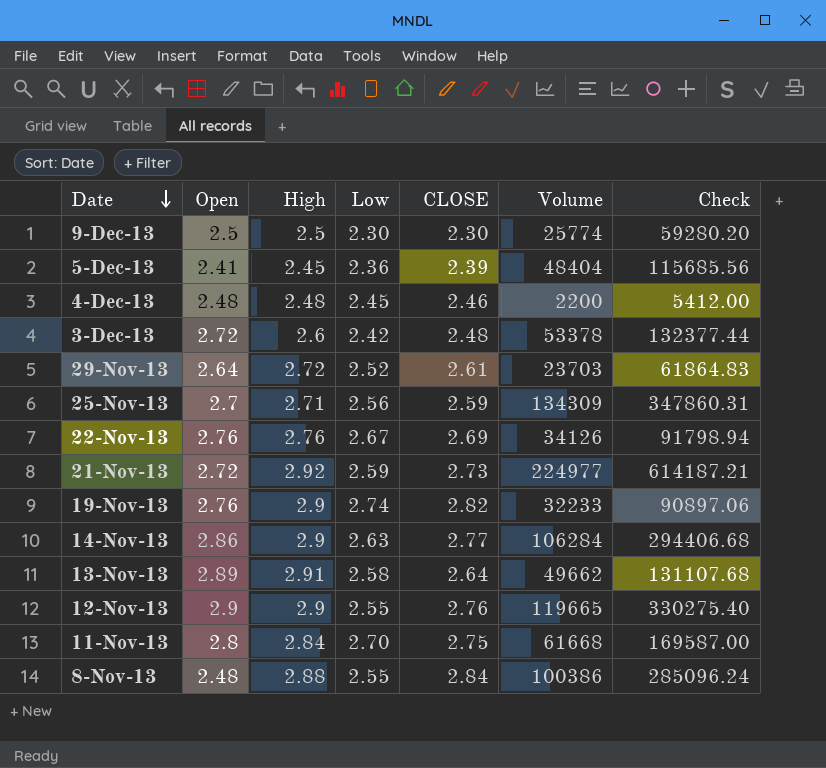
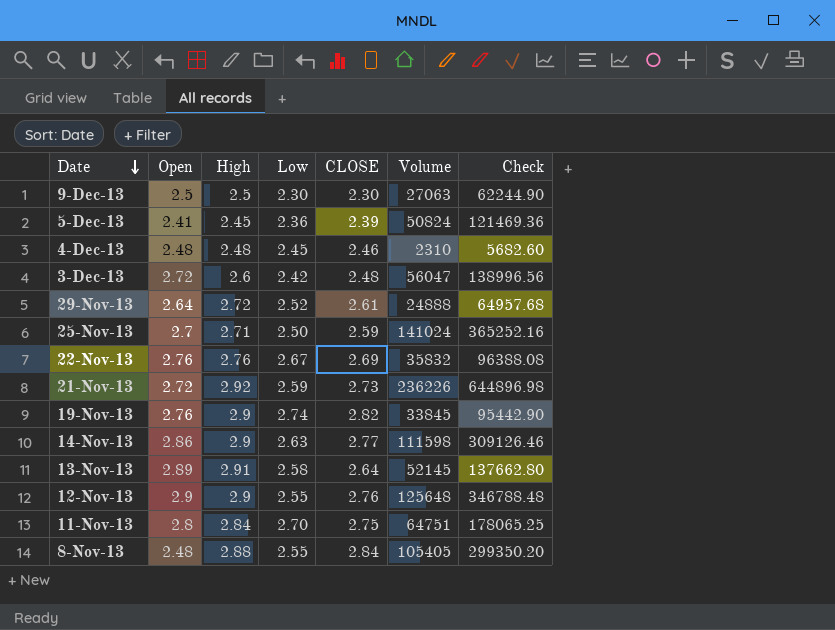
9-Dec-13 | Volume: 25774 -> 27063
9-Dec-13 | Check: 59280.20 -> 62244.90
5-Dec-13 | Volume: 48404 -> 50824
5-Dec-13 | Check: 115685.56 -> 121469.36
4-Dec-13 | Volume: 2200 -> 2310
4-Dec-13 | Check: 5412.00 -> 5682.60
3-Dec-13 | Volume: 53378 -> 56047
3-Dec-13 | Check: 132377.44 -> 138996.56
29-Nov-13 | Volume: 23703 -> 24888
29-Nov-13 | Check: 61864.83 -> 64957.68
25-Nov-13 | Low: 2.56 -> 2.50
25-Nov-13 | Volume: 134309 -> 141024
25-Nov-13 | Check: 347860.31 -> 365252.16
22-Nov-13 | Volume: 34126 -> 35832
22-Nov-13 | Check: 91798.94 -> 96388.08
21-Nov-13 | Volume: 224977 -> 236226
21-Nov-13 | Check: 614187.21 -> 644896.98
19-Nov-13 | Volume: 32233 -> 33845
19-Nov-13 | Check: 90897.06 -> 95442.90
14-Nov-13 | Volume: 106284 -> 111598
14-Nov-13 | Check: 294406.68 -> 309126.46
13-Nov-13 | Volume: 49662 -> 52145
13-Nov-13 | Check: 131107.68 -> 137662.80
12-Nov-13 | Volume: 119665 -> 125648
12-Nov-13 | Check: 330275.40 -> 346788.48
11-Nov-13 | Volume: 61668 -> 64751
11-Nov-13 | Check: 169587.00 -> 178065.25
8-Nov-13 | Volume: 100386 -> 105405
8-Nov-13 | Check: 285096.24 -> 299350.20

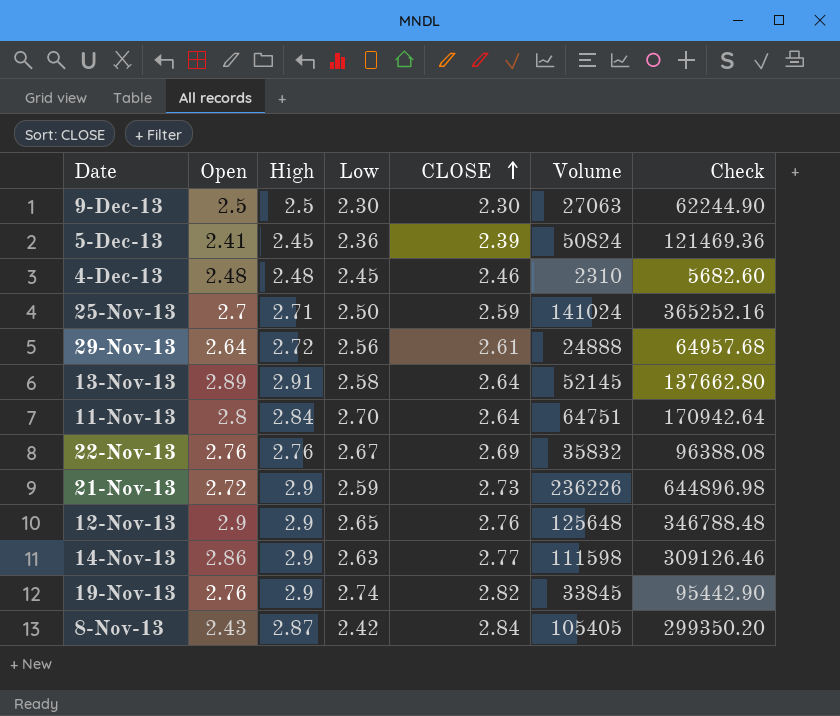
row order: Date descending -> CLOSE ascending
row 3-Dec-13: 2.72 | 2.6 | 2.42 | 2.48 | 56047 | 138996.56 -> none
29-Nov-13 | Low: 2.52 -> 2.56
11-Nov-13 | CLOSE: 2.75 -> 2.64
11-Nov-13 | Check: 178065.25 -> 170942.64
21-Nov-13 | High: 2.92 -> 2.9
12-Nov-13 | Low: 2.55 -> 2.65
8-Nov-13 | Open: 2.48 -> 2.43
8-Nov-13 | High: 2.88 -> 2.87
8-Nov-13 | Low: 2.55 -> 2.42

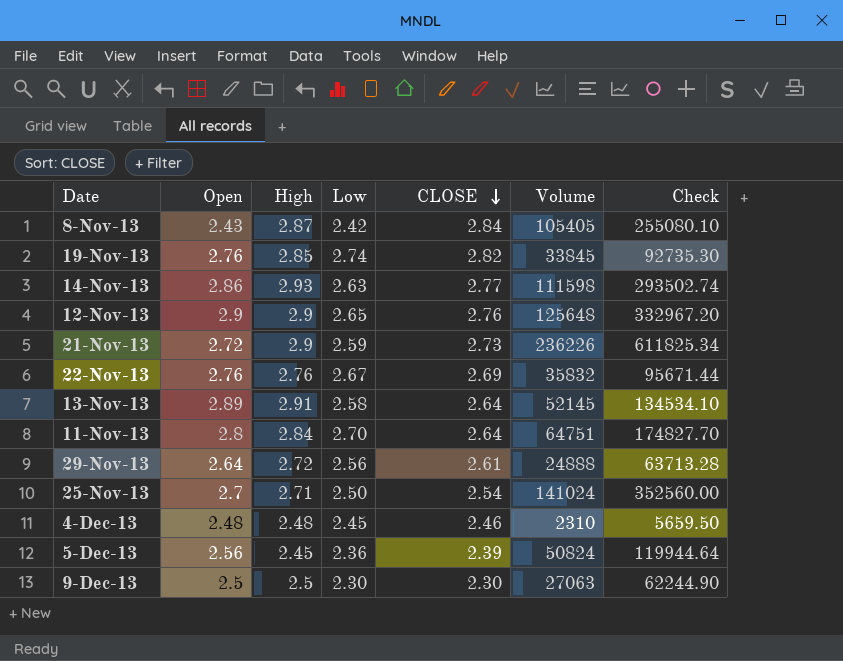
row order: CLOSE ascending -> CLOSE descending
column Check | formula: [CLOSE] * [Volume] -> [Low] * [Volume]
19-Nov-13 | High: 2.9 -> 2.85
14-Nov-13 | High: 2.9 -> 2.93
25-Nov-13 | CLOSE: 2.59 -> 2.54
5-Dec-13 | Open: 2.41 -> 2.56

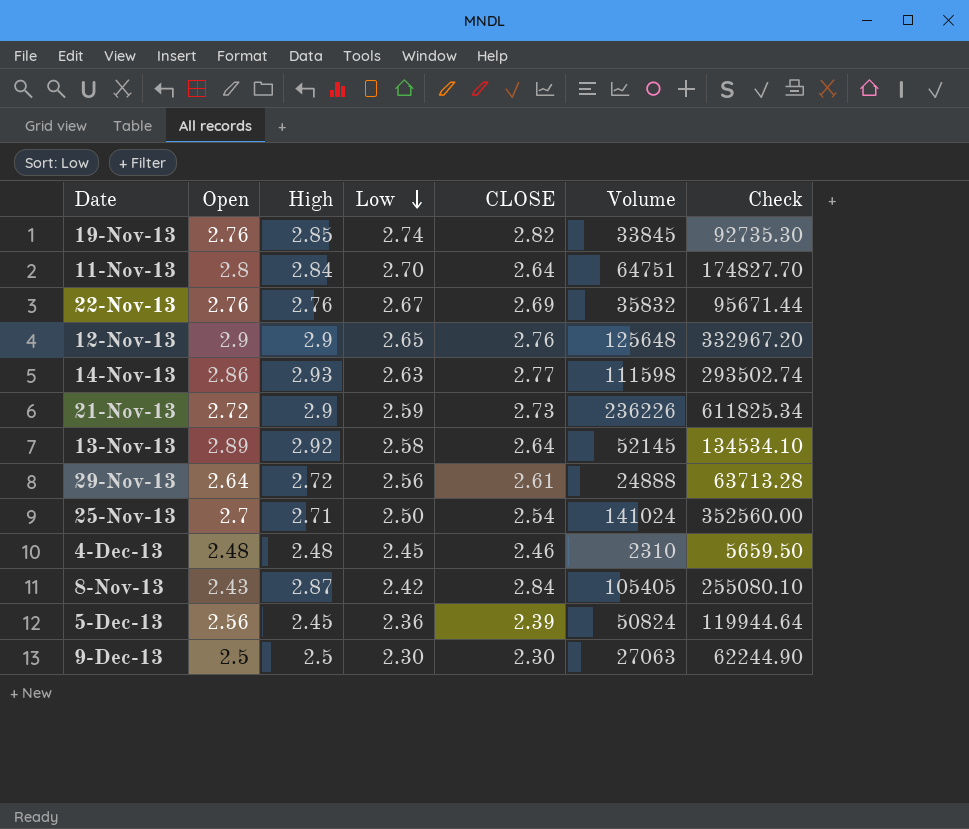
row order: CLOSE descending -> Low descending
13-Nov-13 | High: 2.91 -> 2.92

